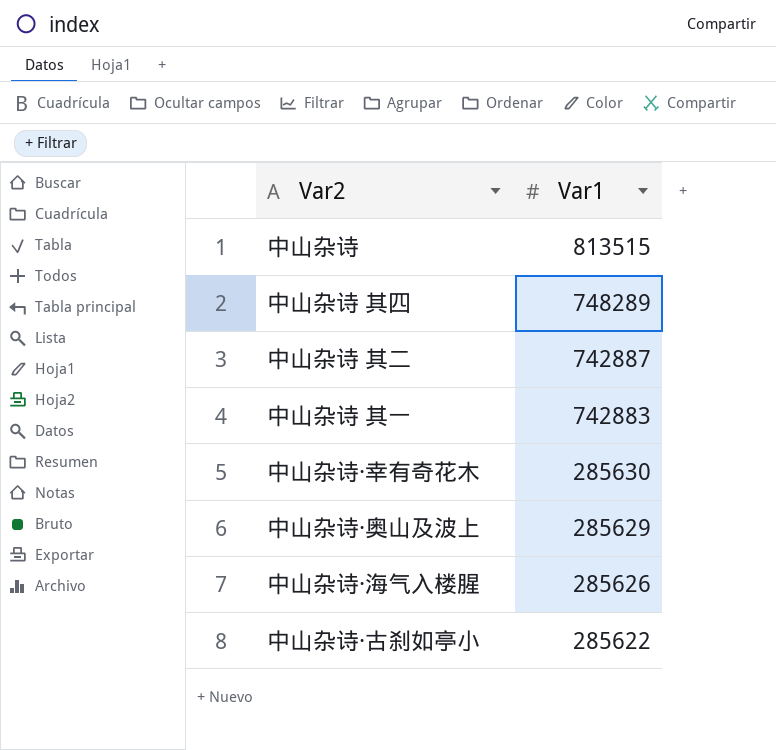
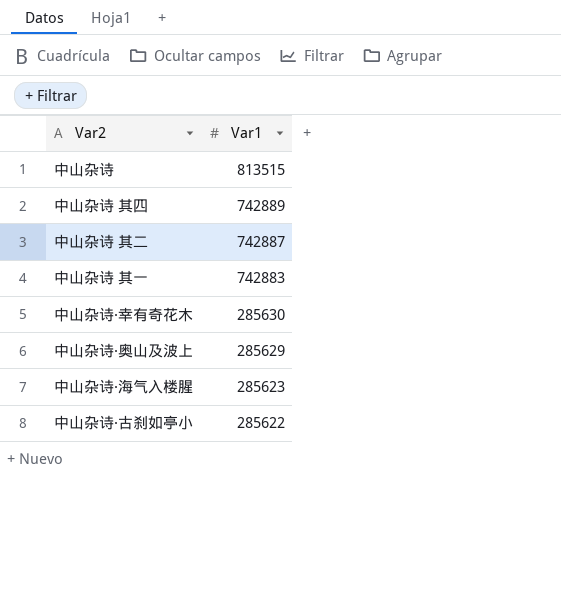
中山杂诗 其四 | Var1: 748289 -> 742889
中山杂诗·海气入楼腥 | Var1: 285626 -> 285623

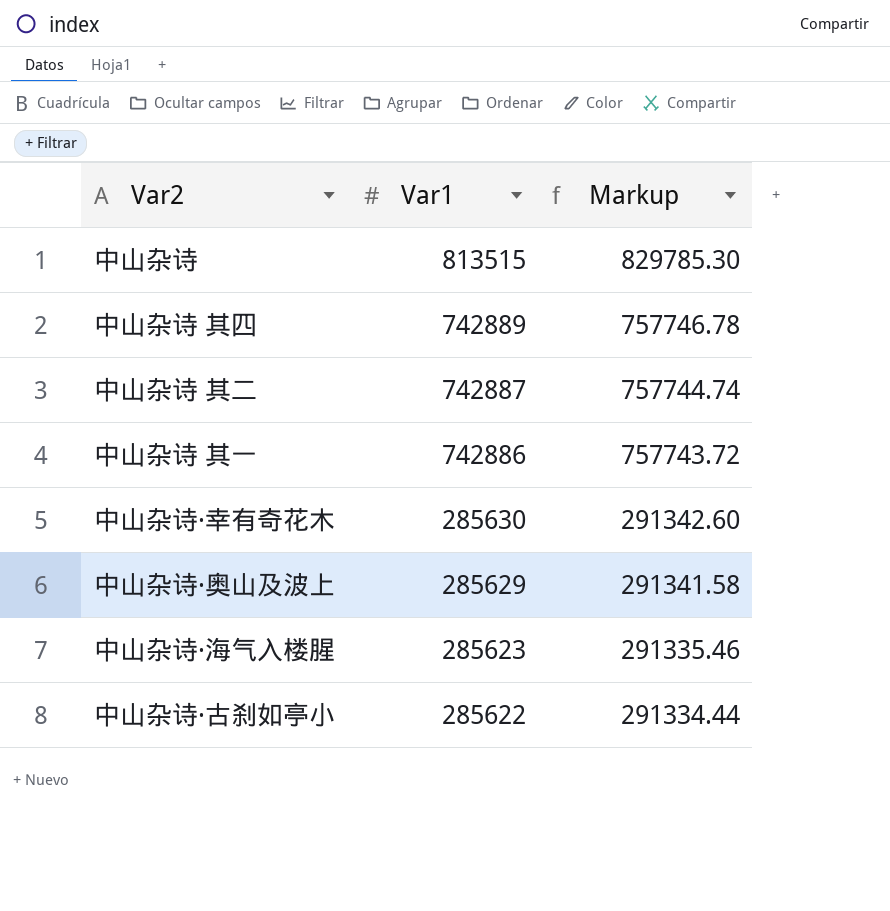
column Markup | formula: none -> [Var1] * 1.02
中山杂诗 其一 | Var1: 742883 -> 742886

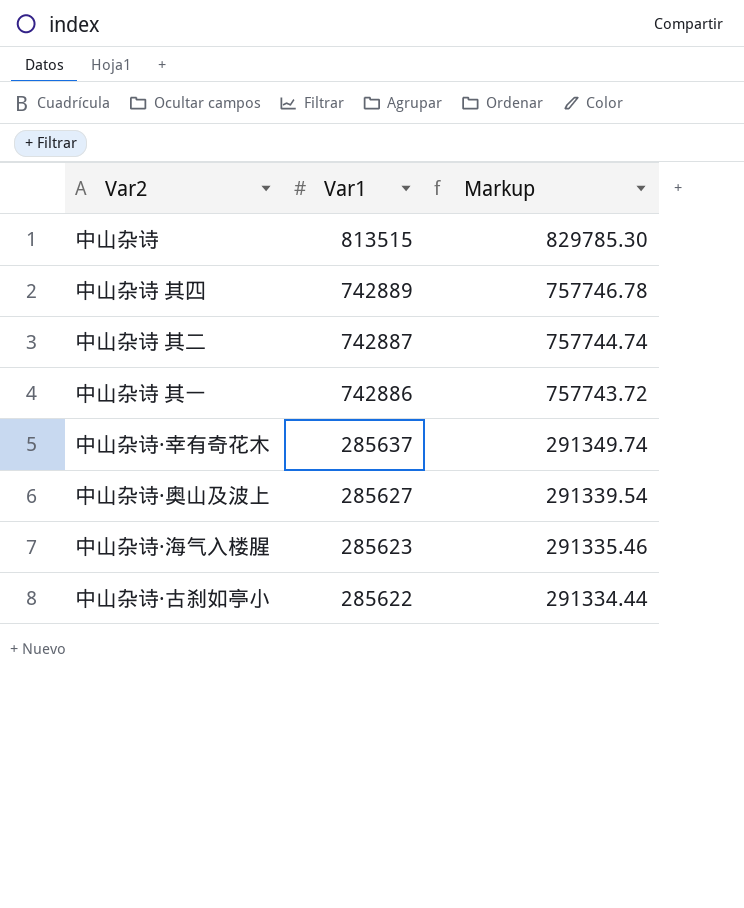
中山杂诗·幸有奇花木 | Var1: 285630 -> 285637
中山杂诗·幸有奇花木 | Markup: 291342.60 -> 291349.74
中山杂诗·奥山及波上 | Var1: 285629 -> 285627
中山杂诗·奥山及波上 | Markup: 291341.58 -> 291339.54

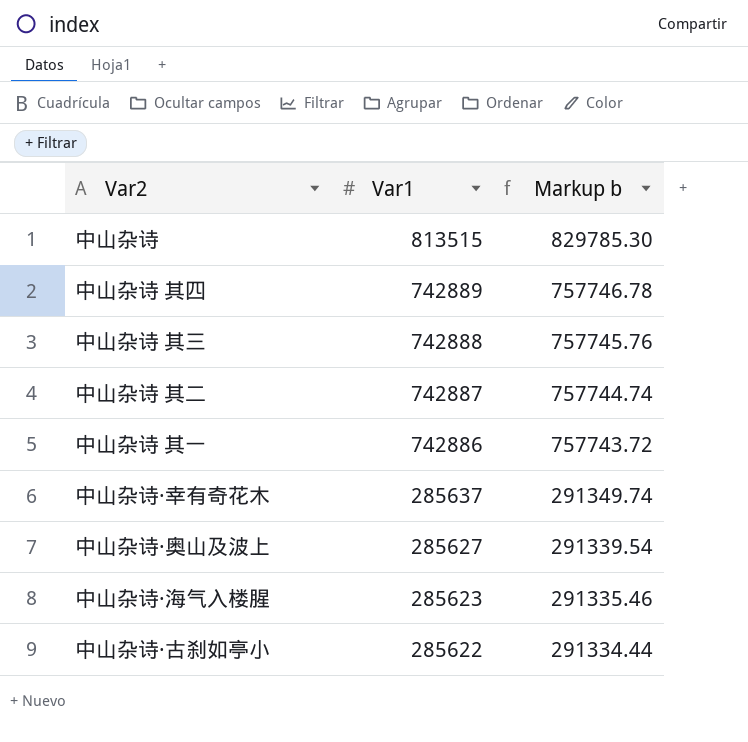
column name: Markup -> Markup b
row 中山杂诗 其三: none -> 742888 | 757745.76

